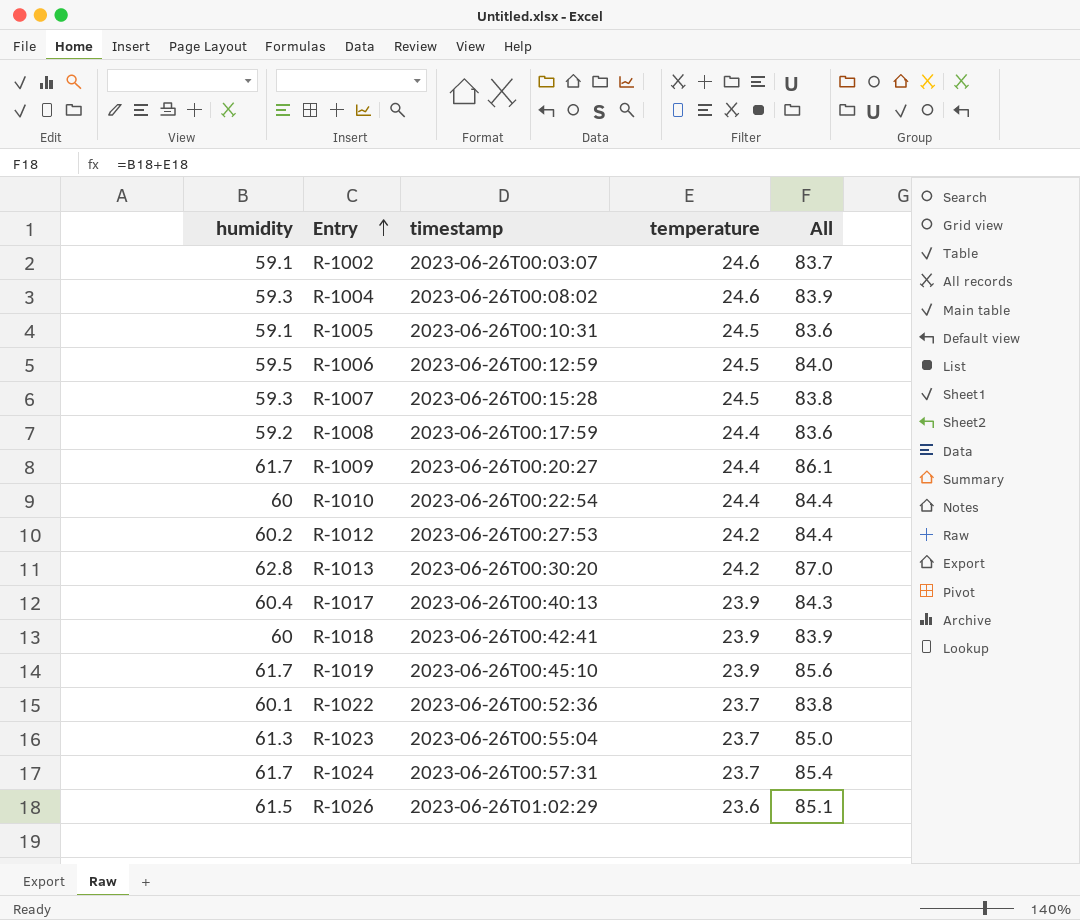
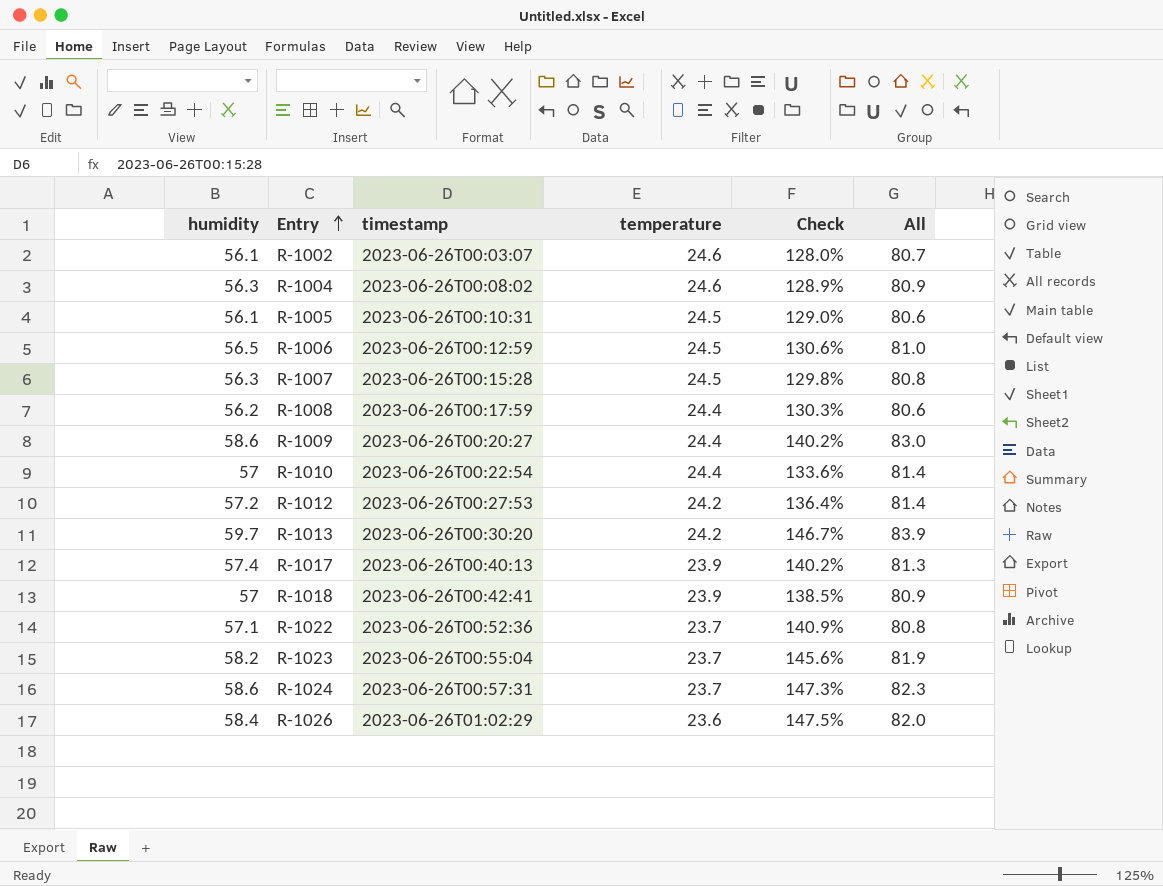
column Check | formula: none -> ([humidity] - [temperature]) / [temperature]
row R-1019: 61.7 | 2023-06-26T00:45:10 | 23.9 | 85.6 -> none
R-1002 | humidity: 59.1 -> 56.1
R-1002 | All: 83.7 -> 80.7
R-1004 | humidity: 59.3 -> 56.3
R-1004 | All: 83.9 -> 80.9
R-1005 | humidity: 59.1 -> 56.1
R-1005 | All: 83.6 -> 80.6
R-1006 | humidity: 59.5 -> 56.5
R-1006 | All: 84.0 -> 81.0
R-1007 | humidity: 59.3 -> 56.3
R-1007 | All: 83.8 -> 80.8
R-1008 | humidity: 59.2 -> 56.2
R-1008 | All: 83.6 -> 80.6
R-1009 | humidity: 61.7 -> 58.6
R-1009 | All: 86.1 -> 83.0
R-1010 | humidity: 60 -> 57
R-1010 | All: 84.4 -> 81.4
R-1012 | humidity: 60.2 -> 57.2
R-1012 | All: 84.4 -> 81.4
R-1013 | humidity: 62.8 -> 59.7
R-1013 | All: 87.0 -> 83.9
R-1017 | humidity: 60.4 -> 57.4
R-1017 | All: 84.3 -> 81.3
R-1018 | humidity: 60 -> 57
R-1018 | All: 83.9 -> 80.9
R-1022 | humidity: 60.1 -> 57.1
R-1022 | All: 83.8 -> 80.8
R-1023 | humidity: 61.3 -> 58.2
R-1023 | All: 85.0 -> 81.9
R-1024 | humidity: 61.7 -> 58.6
R-1024 | All: 85.4 -> 82.3
R-1026 | humidity: 61.5 -> 58.4
R-1026 | All: 85.1 -> 82.0

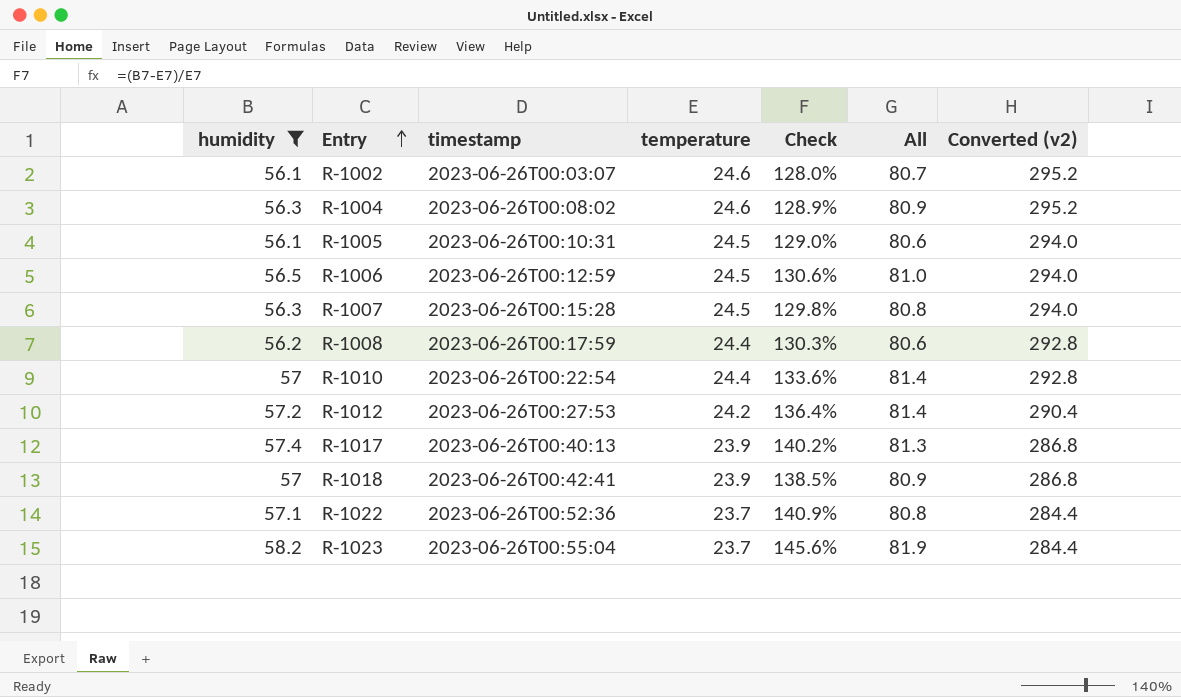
filter: none -> humidity <= 58.2
column Converted (v2) | formula: none -> [temperature] * 12

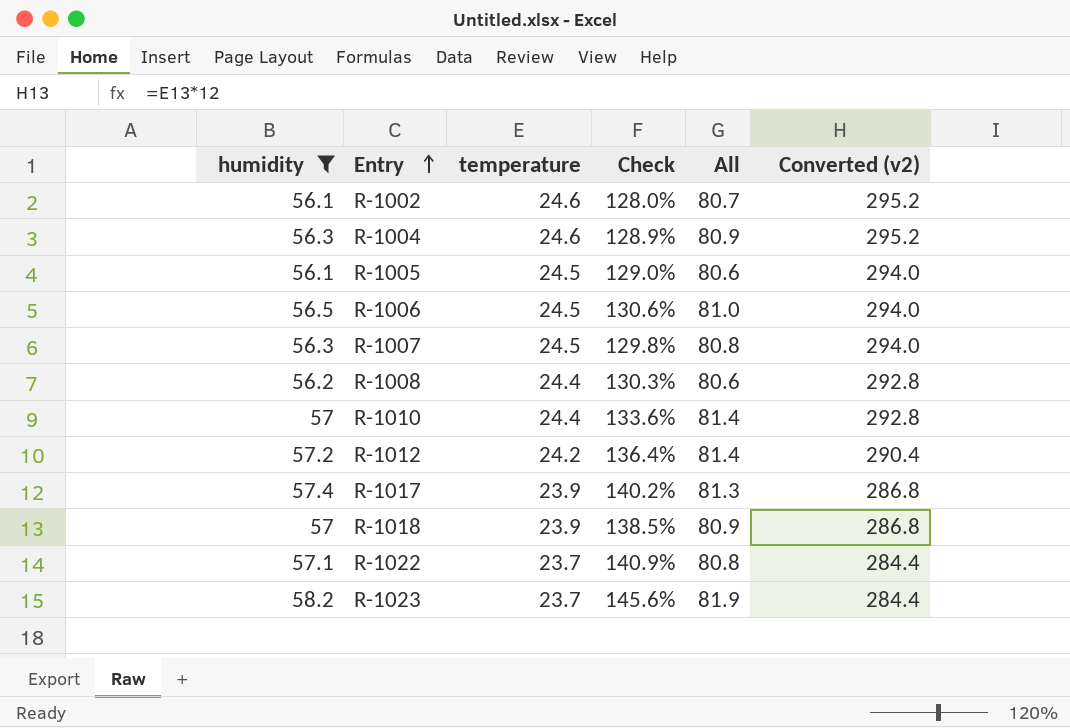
column timestamp | position: 3 -> none

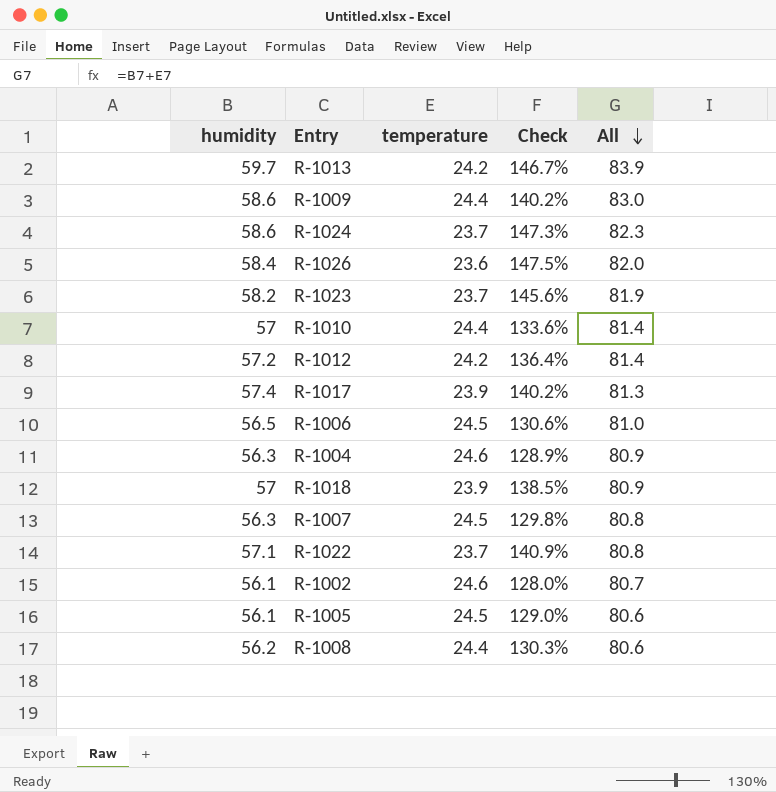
filter: humidity <= 58.2 -> none
row order: Entry ascending -> All descending
column Converted (v2) | formula: [temperature] * 12 -> none

